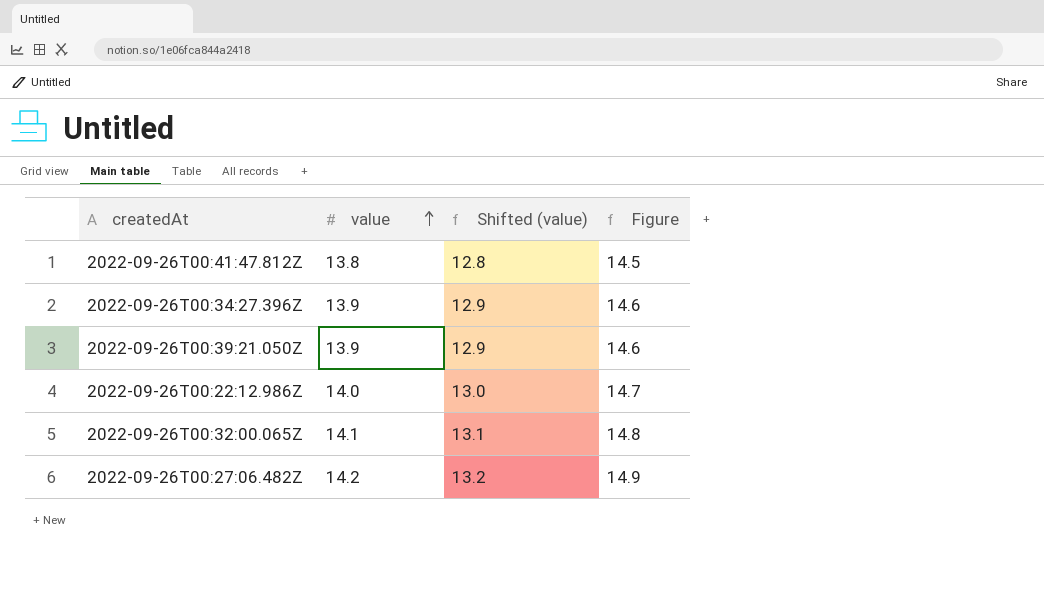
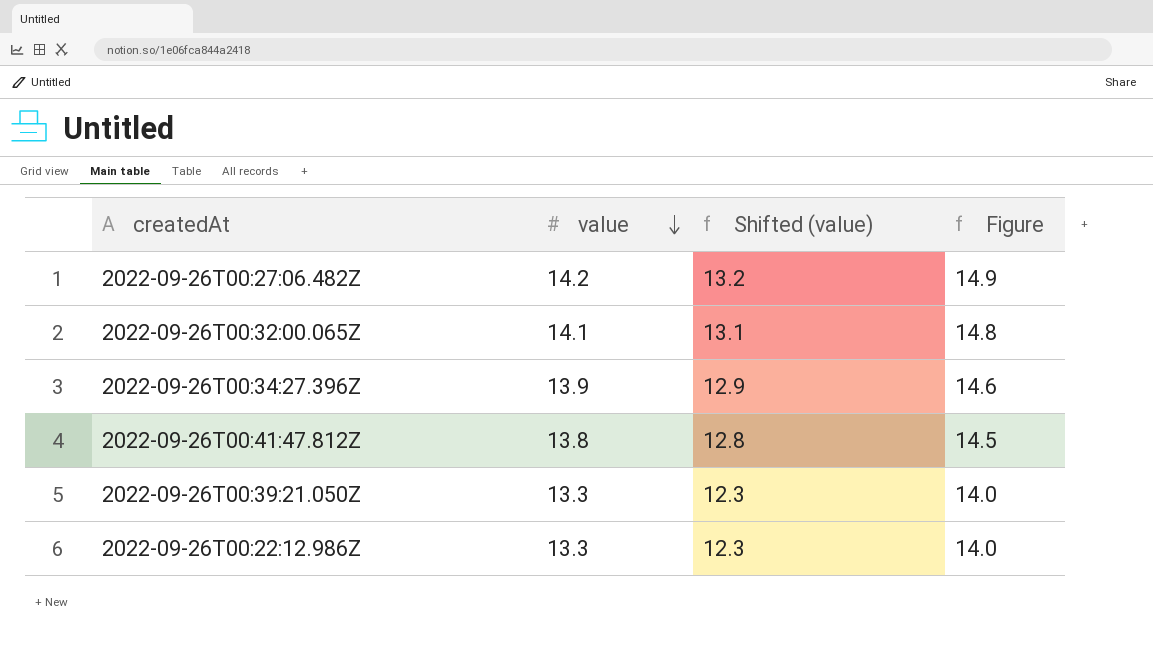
row order: value ascending -> value descending
2022-09-26T00:39:21.050Z | value: 13.9 -> 13.3
2022-09-26T00:39:21.050Z | Shifted (value): 12.9 -> 12.3
2022-09-26T00:39:21.050Z | Figure: 14.6 -> 14.0
2022-09-26T00:22:12.986Z | value: 14.0 -> 13.3
2022-09-26T00:22:12.986Z | Shifted (value): 13.0 -> 12.3
2022-09-26T00:22:12.986Z | Figure: 14.7 -> 14.0

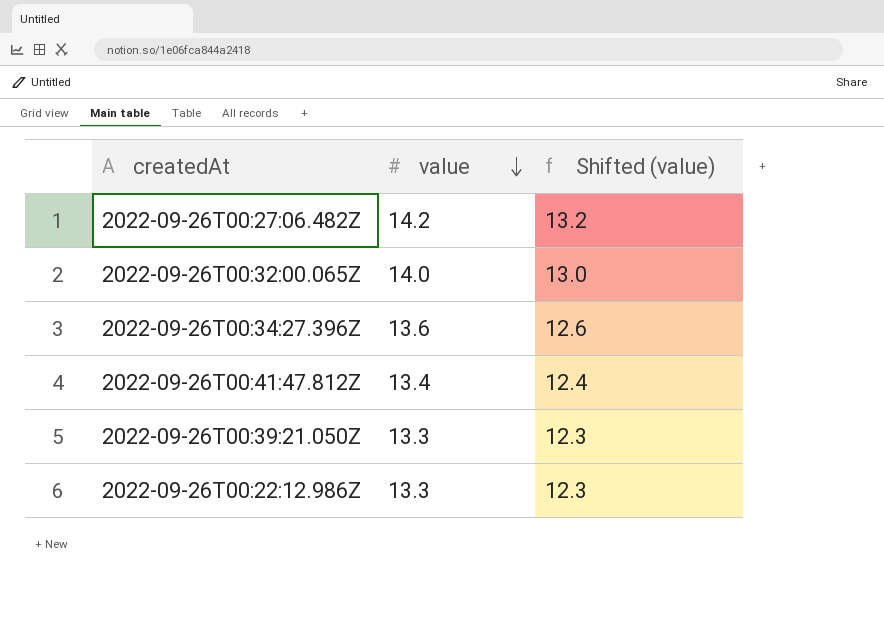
column Figure | formula: [value] * 1.05 -> none
2022-09-26T00:32:00.065Z | value: 14.1 -> 14.0
2022-09-26T00:32:00.065Z | Shifted (value): 13.1 -> 13.0
2022-09-26T00:34:27.396Z | value: 13.9 -> 13.6
2022-09-26T00:34:27.396Z | Shifted (value): 12.9 -> 12.6
2022-09-26T00:41:47.812Z | value: 13.8 -> 13.4
2022-09-26T00:41:47.812Z | Shifted (value): 12.8 -> 12.4

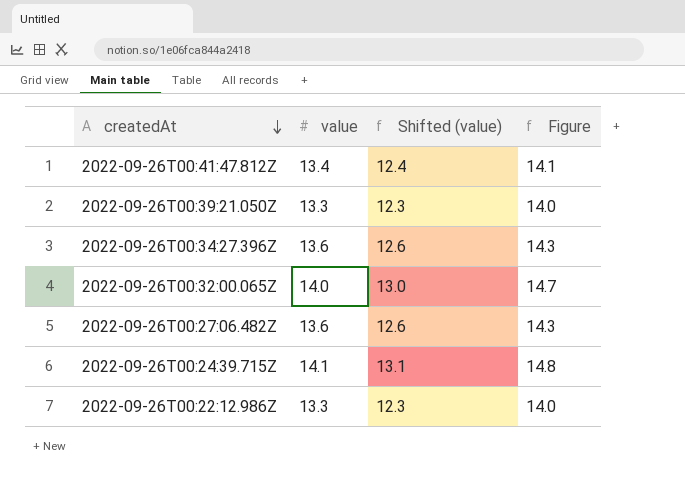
row order: value descending -> createdAt descending
column Figure | formula: none -> [value] * 1.05
2022-09-26T00:27:06.482Z | value: 14.2 -> 13.6
2022-09-26T00:27:06.482Z | Shifted (value): 13.2 -> 12.6
row 2022-09-26T00:24:39.715Z: none -> 14.1 | 13.1 | 14.8

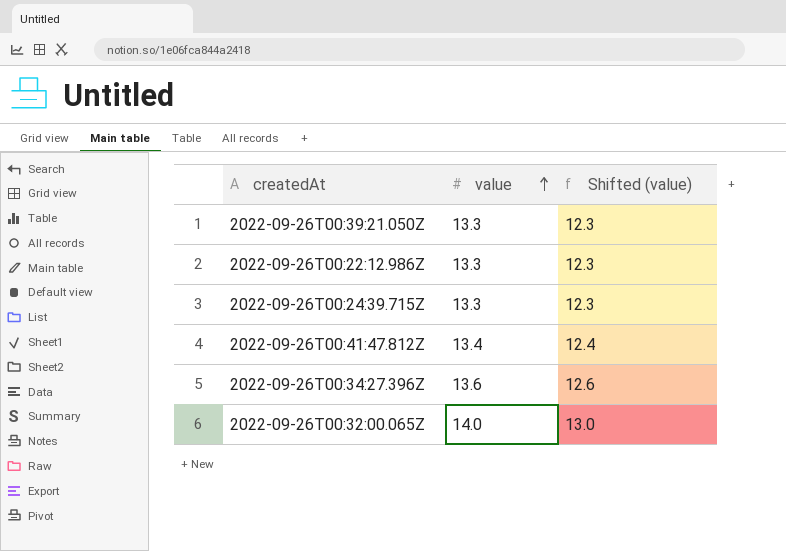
row order: createdAt descending -> value ascending
column Figure | formula: [value] * 1.05 -> none
row 2022-09-26T00:27:06.482Z: 13.6 | 12.6 | 14.3 -> none
2022-09-26T00:24:39.715Z | value: 14.1 -> 13.3
2022-09-26T00:24:39.715Z | Shifted (value): 13.1 -> 12.3

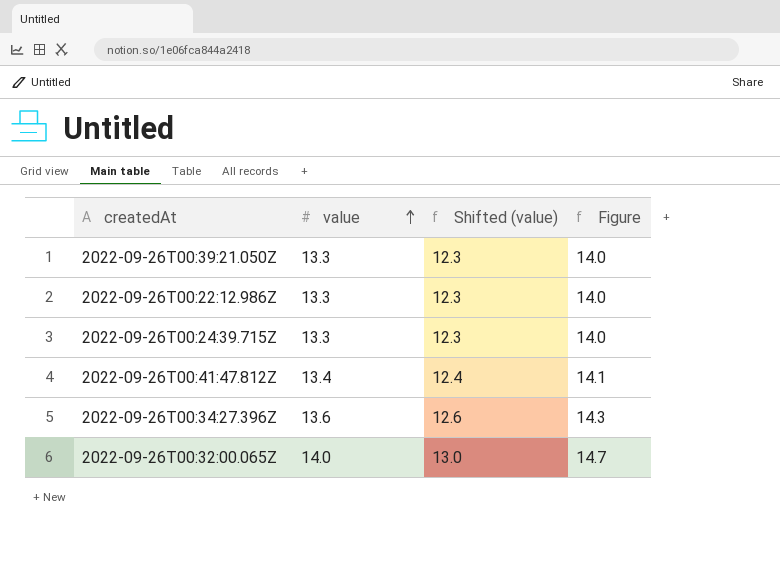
column Figure | formula: none -> [value] * 1.05

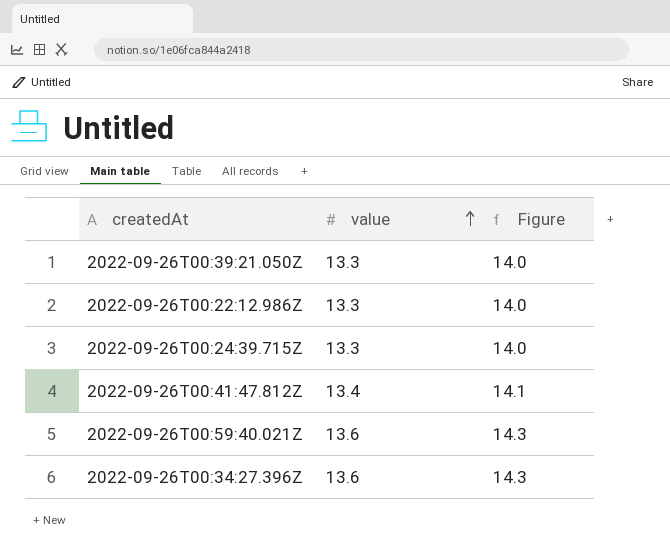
column Shifted (value) | formula: [value] - 1 -> none
row 2022-09-26T00:32:00.065Z: 14.0 | 13.0 | 14.7 -> none
row 2022-09-26T00:59:40.021Z: none -> 13.6 | 14.3

